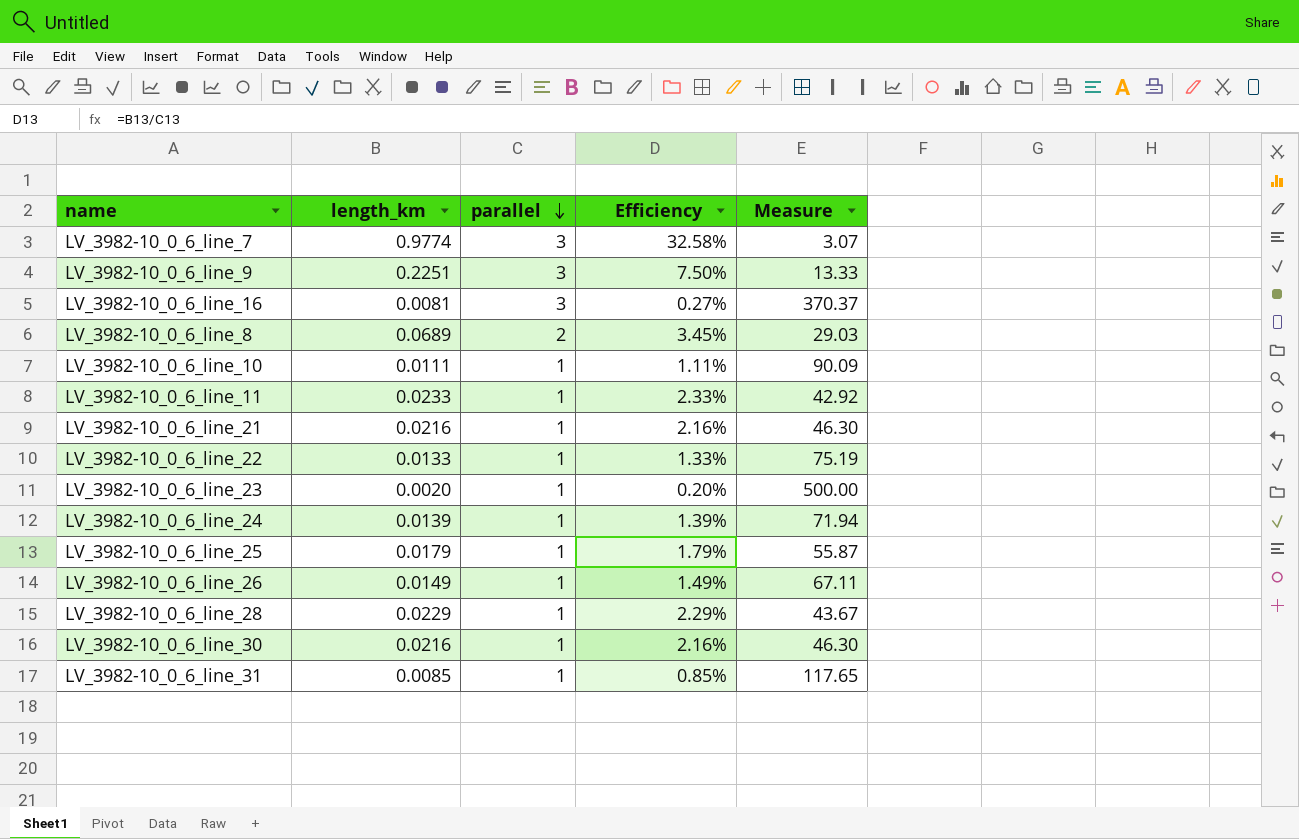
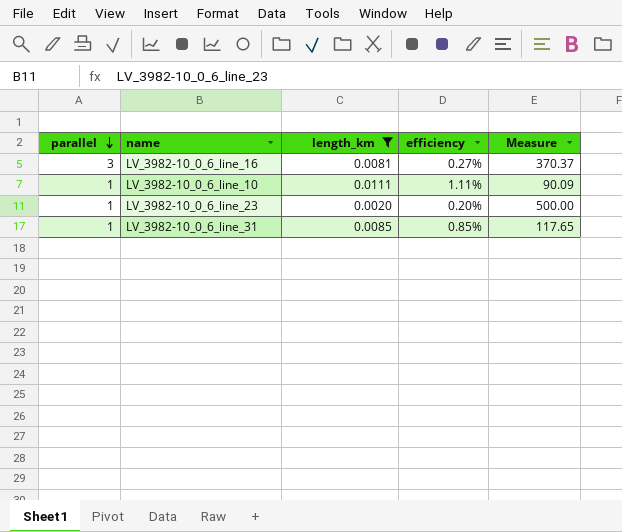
filter: none -> length_km <= 0.0111
column parallel | position: 3 -> 1
column name: Efficiency -> efficiency

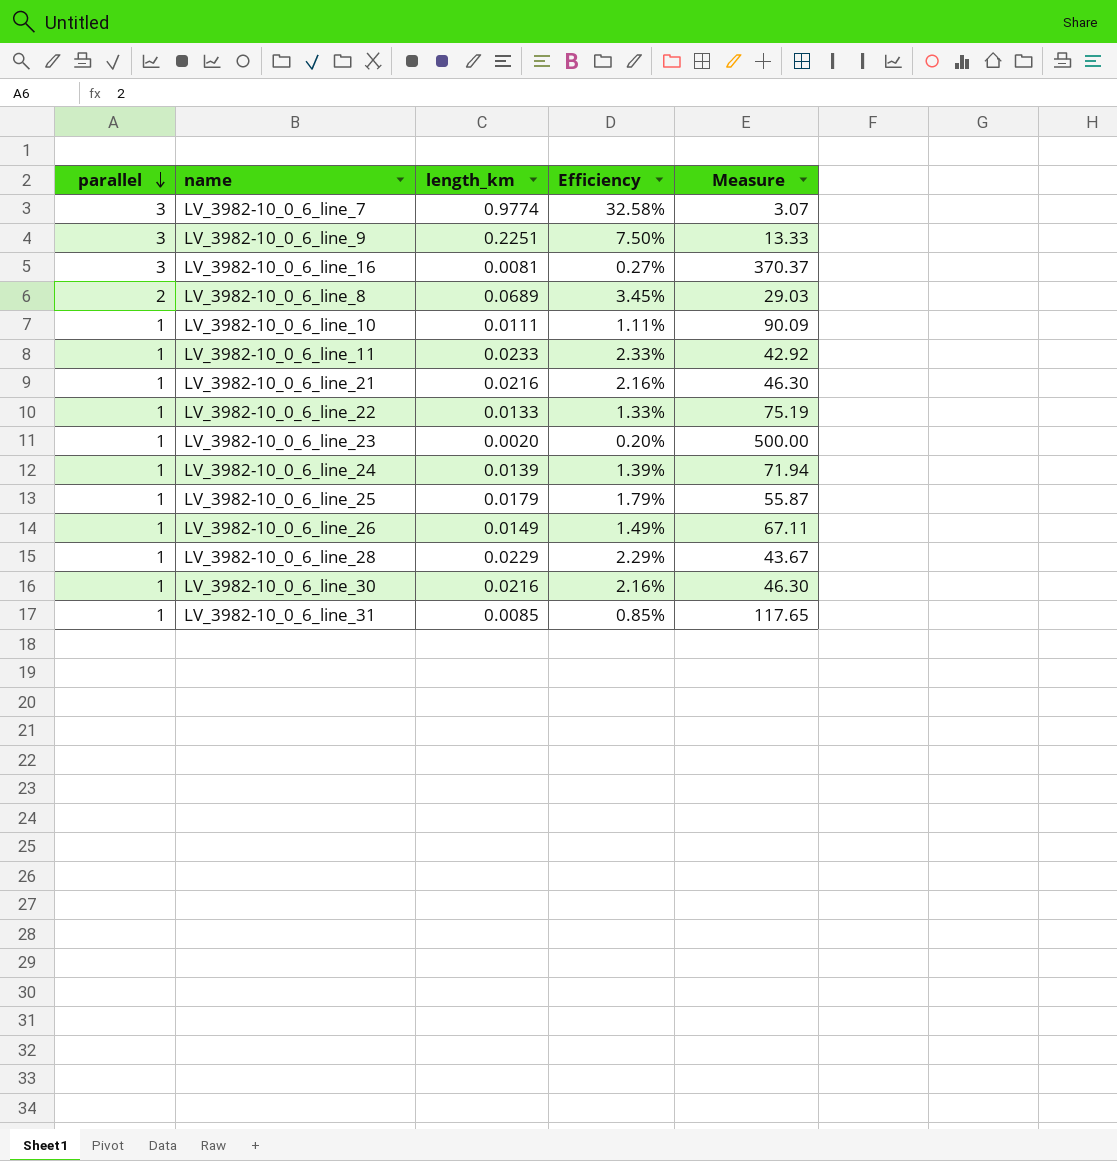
filter: length_km <= 0.0111 -> none
column name: efficiency -> Efficiency

